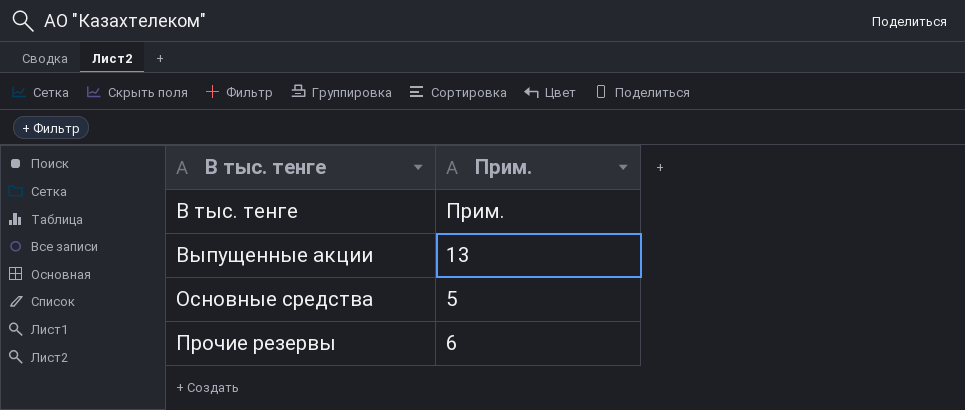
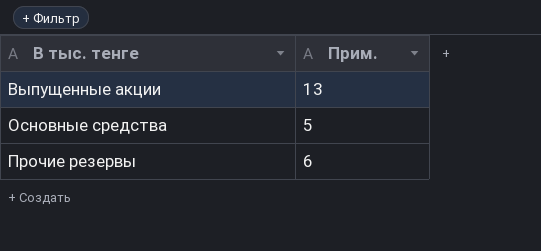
row В тыс. тенге: Прим. -> none

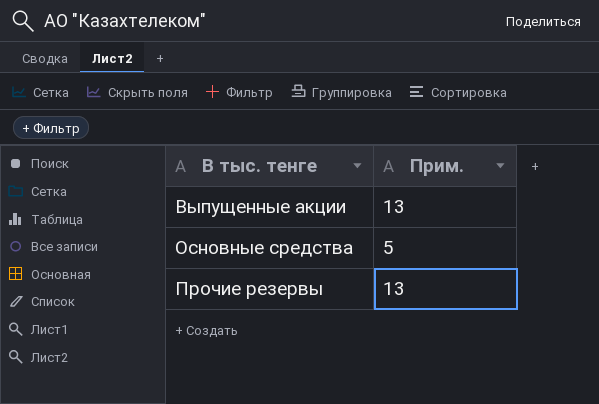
Прочие резервы | Прим.: 6 -> 13

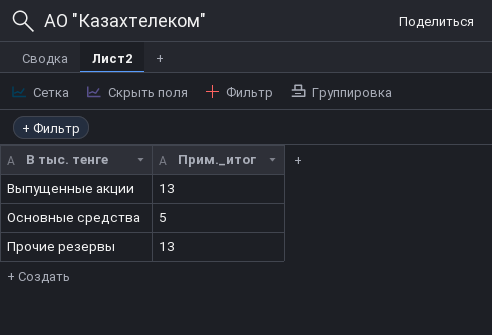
column name: Прим. -> Прим._итог

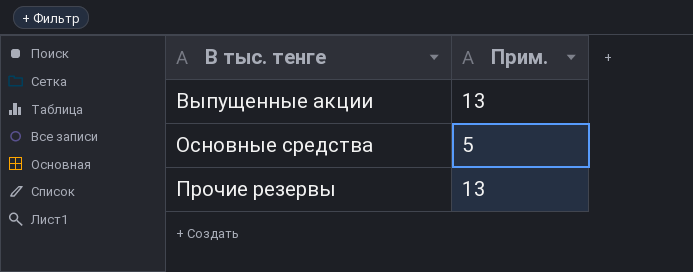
column name: Прим._итог -> Прим.

